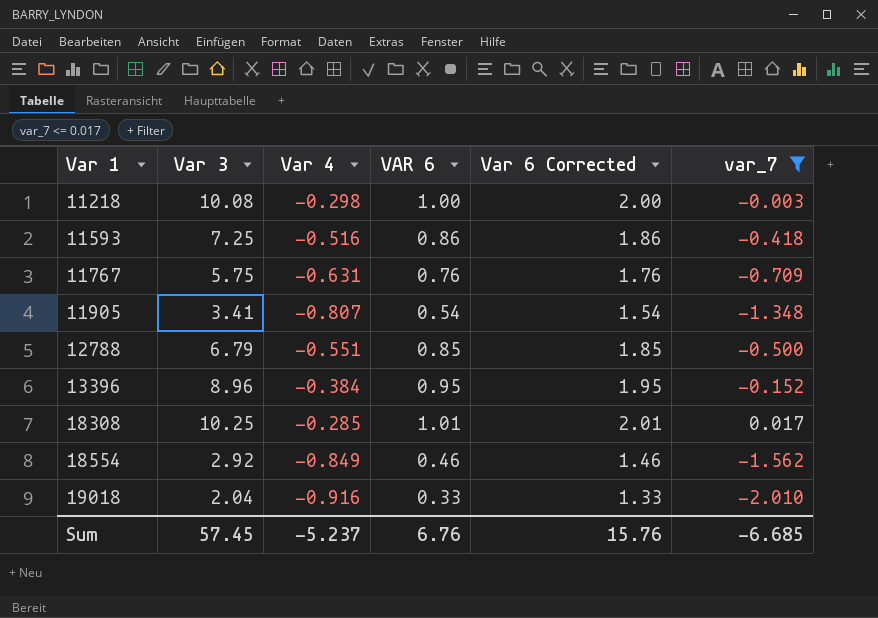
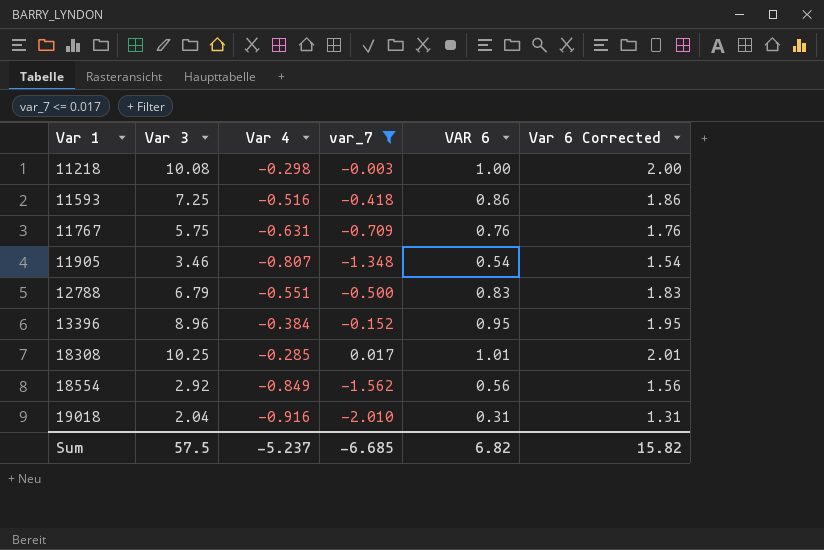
column var_7 | position: 6 -> 4
11905 | Var 3: 3.41 -> 3.46
12788 | VAR 6: 0.85 -> 0.83
12788 | Var 6 Corrected: 1.85 -> 1.83
18554 | VAR 6: 0.46 -> 0.56
18554 | Var 6 Corrected: 1.46 -> 1.56
19018 | VAR 6: 0.33 -> 0.31
19018 | Var 6 Corrected: 1.33 -> 1.31
Sum | Var 3: 57.45 -> 57.5
Sum | VAR 6: 6.76 -> 6.82
Sum | Var 6 Corrected: 15.76 -> 15.82

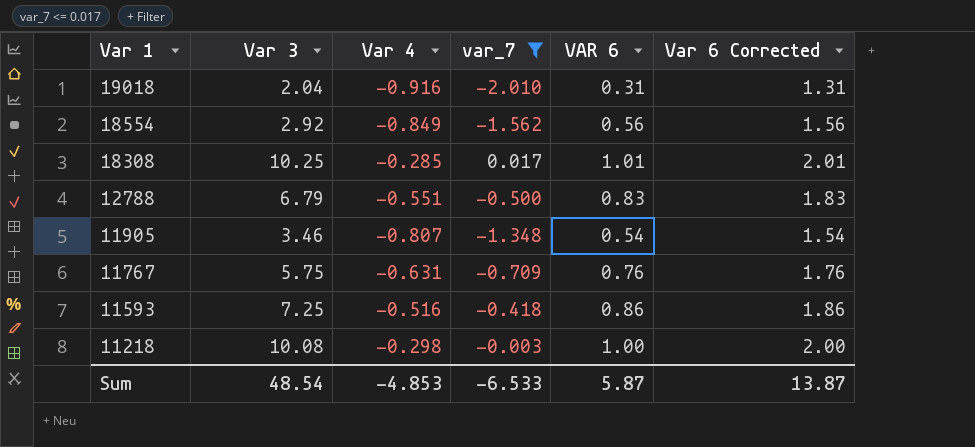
row order: Var 1 ascending -> Var 1 descending
row 13396: 8.96 | -0.384 | -0.152 | 0.95 | 1.95 -> none
Sum | Var 3: 57.5 -> 48.54
Sum | Var 4: -5.237 -> -4.853
Sum | var_7: -6.685 -> -6.533
Sum | VAR 6: 6.82 -> 5.87
Sum | Var 6 Corrected: 15.82 -> 13.87

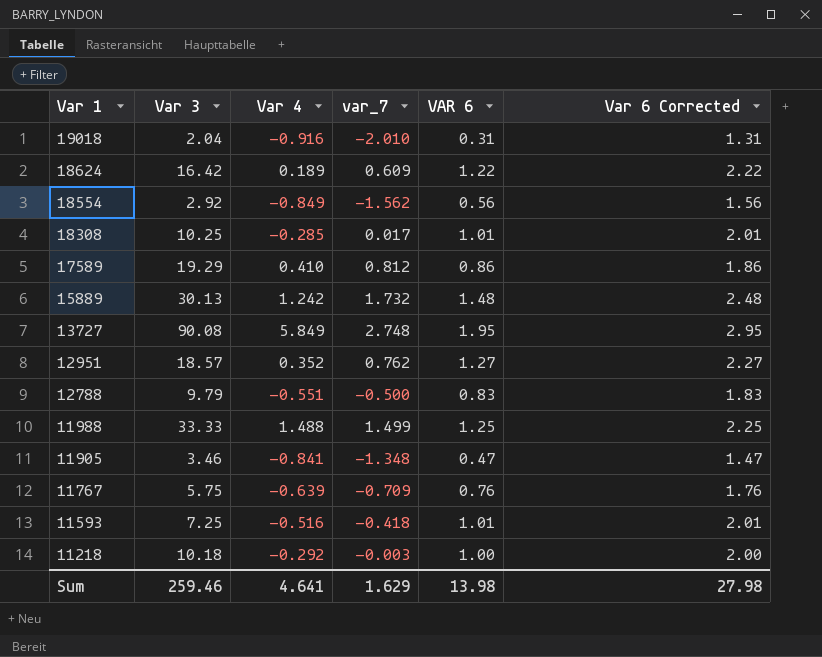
filter: var_7 <= 0.017 -> none
12788 | Var 3: 6.79 -> 9.79
11905 | Var 4: -0.807 -> -0.841
11905 | VAR 6: 0.54 -> 0.47
11905 | Var 6 Corrected: 1.54 -> 1.47
11767 | Var 4: -0.631 -> -0.639
11593 | VAR 6: 0.86 -> 1.01
11593 | Var 6 Corrected: 1.86 -> 2.01
11218 | Var 3: 10.08 -> 10.18
11218 | Var 4: -0.298 -> -0.292
Sum | Var 3: 48.54 -> 259.46
Sum | Var 4: -4.853 -> 4.641
Sum | var_7: -6.533 -> 1.629
Sum | VAR 6: 5.87 -> 13.98
Sum | Var 6 Corrected: 13.87 -> 27.98

